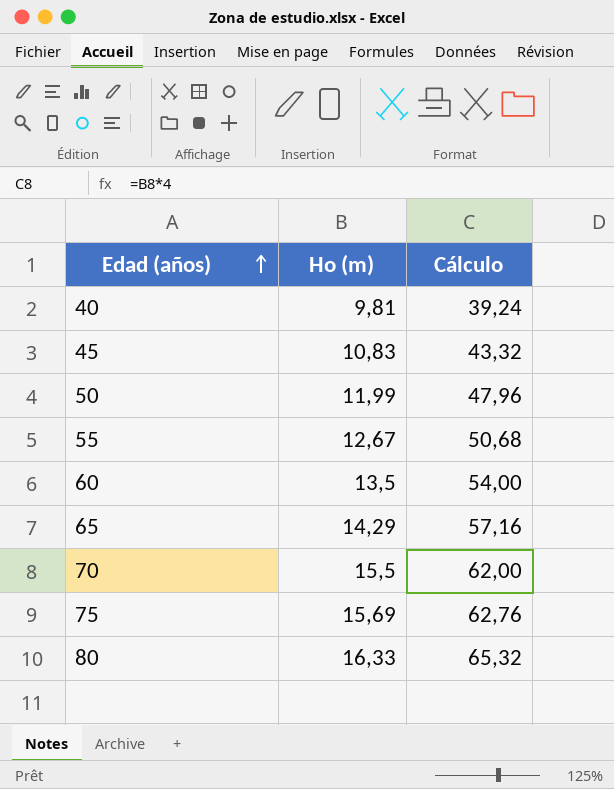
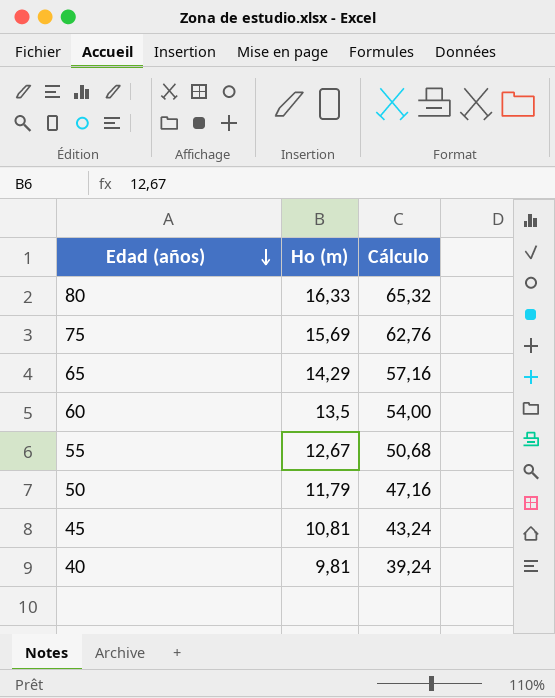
row order: Edad (años) ascending -> Edad (años) descending
row 70: 15,5 | 62,00 -> none
50 | Ho (m): 11,99 -> 11,79
50 | Cálculo: 47,96 -> 47,16
45 | Ho (m): 10,83 -> 10,81
45 | Cálculo: 43,32 -> 43,24

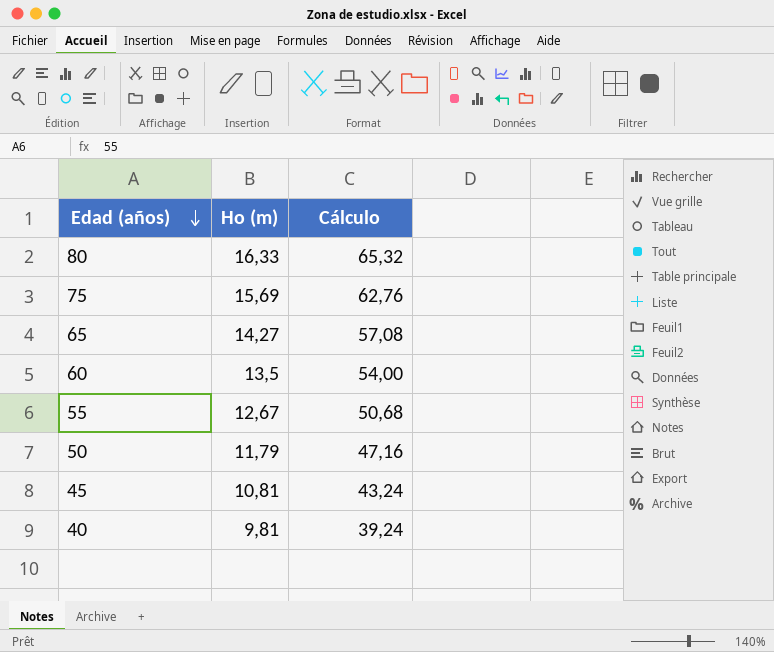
65 | Ho (m): 14,29 -> 14,27
65 | Cálculo: 57,16 -> 57,08

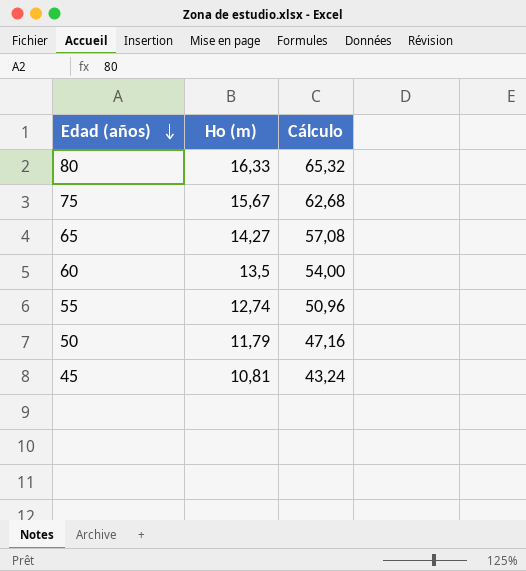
row 40: 9,81 | 39,24 -> none
75 | Ho (m): 15,69 -> 15,67
75 | Cálculo: 62,76 -> 62,68
55 | Ho (m): 12,67 -> 12,74
55 | Cálculo: 50,68 -> 50,96

